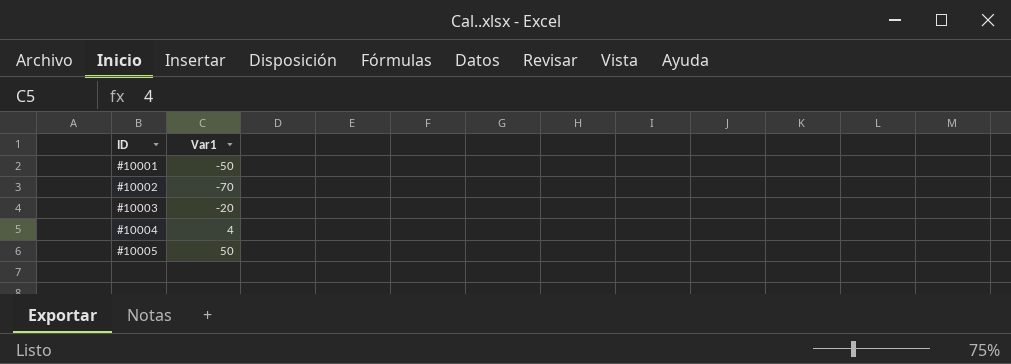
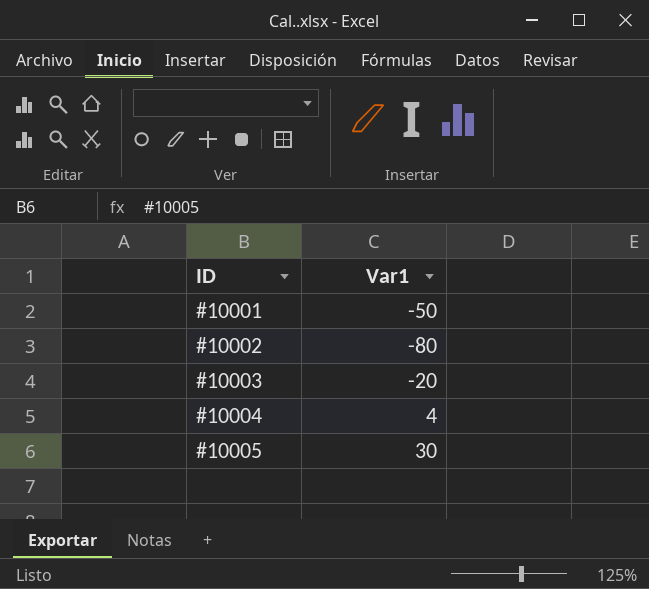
#10002 | Var1: -70 -> -80
#10005 | Var1: 50 -> 30

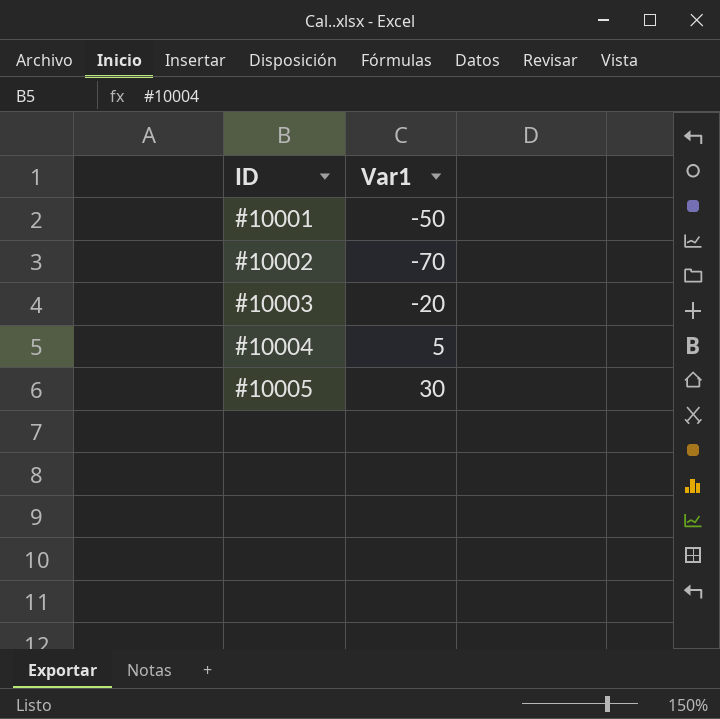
#10002 | Var1: -80 -> -70
#10004 | Var1: 4 -> 5

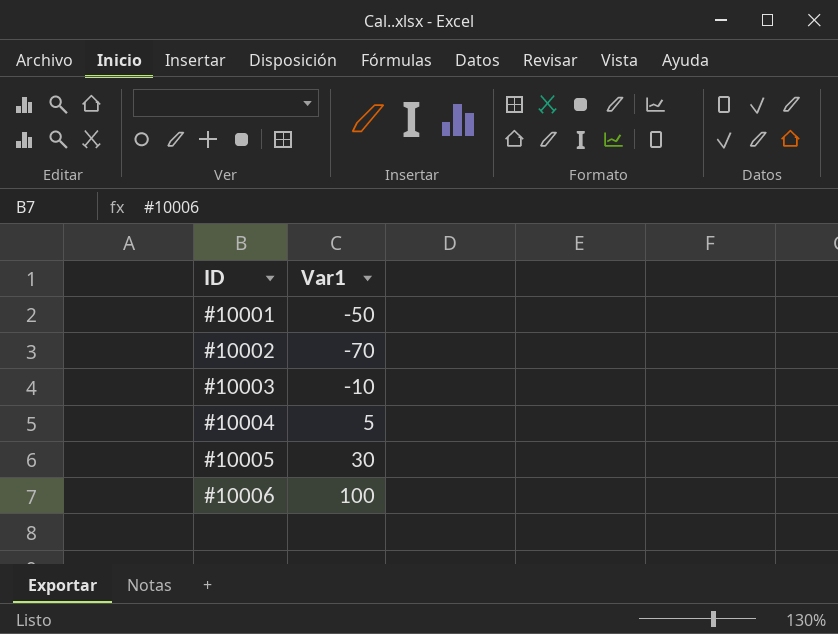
#10003 | Var1: -20 -> -10
row #10006: none -> 100

